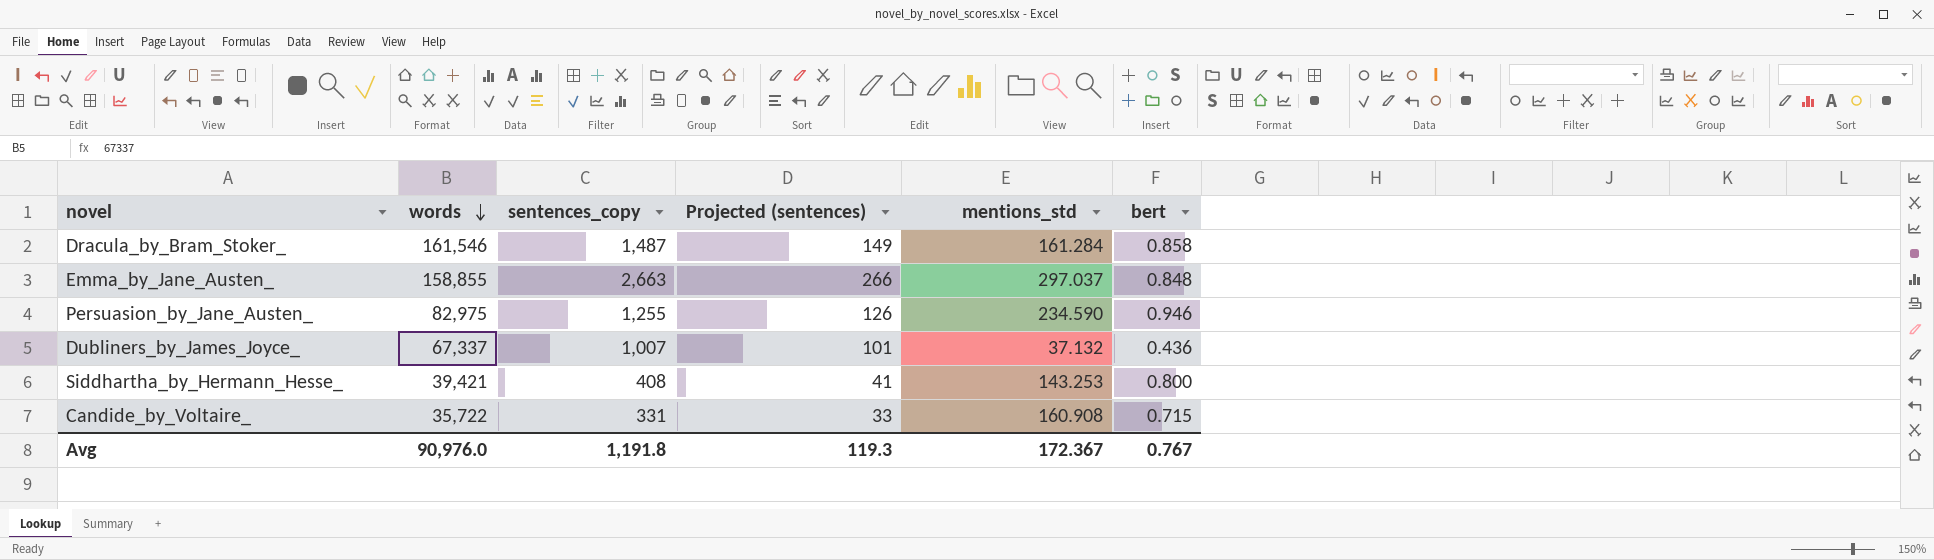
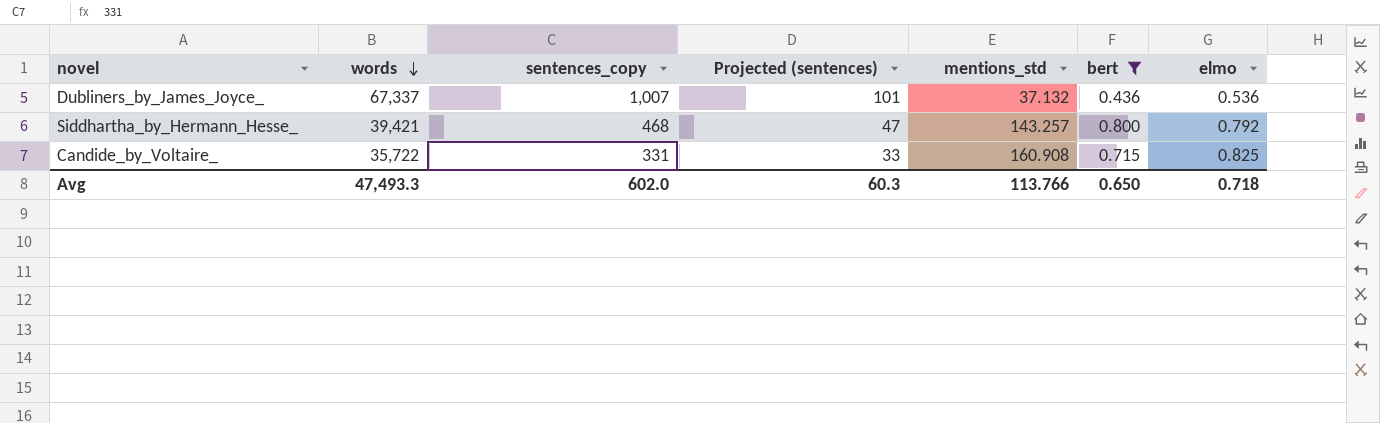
filter: none -> bert <= 0.800
column elmo | position: none -> 7
Siddhartha_by_Hermann_Hesse_ | sentences_copy: 408 -> 468
Siddhartha_by_Hermann_Hesse_ | Projected (sentences): 41 -> 47
Siddhartha_by_Hermann_Hesse_ | mentions_std: 143.253 -> 143.257
Avg | words: 90,976.0 -> 47,493.3
Avg | sentences_copy: 1,191.8 -> 602.0
Avg | Projected (sentences): 119.3 -> 60.3
Avg | mentions_std: 172.367 -> 113.766
Avg | bert: 0.767 -> 0.650

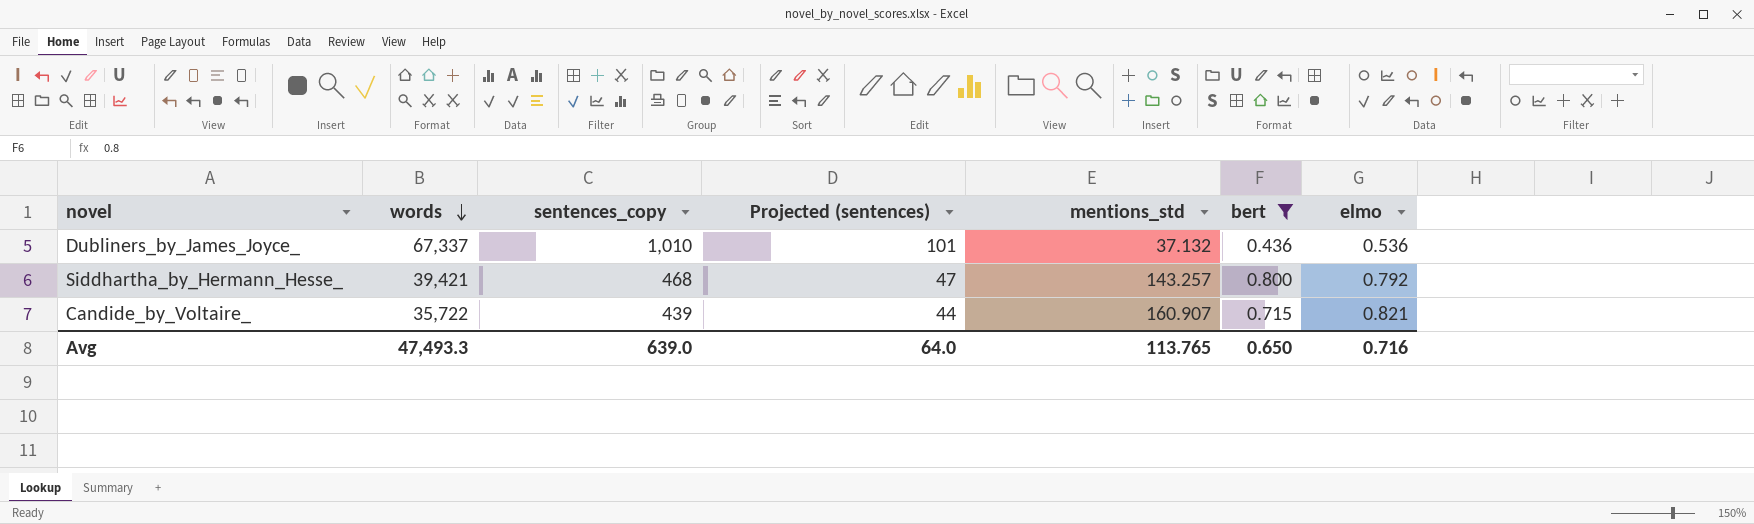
Dubliners_by_James_Joyce_ | sentences_copy: 1,007 -> 1,010
Candide_by_Voltaire_ | sentences_copy: 331 -> 439
Candide_by_Voltaire_ | Projected (sentences): 33 -> 44
Candide_by_Voltaire_ | mentions_std: 160.908 -> 160.907
Candide_by_Voltaire_ | elmo: 0.825 -> 0.821
Avg | sentences_copy: 602.0 -> 639.0
Avg | Projected (sentences): 60.3 -> 64.0
Avg | mentions_std: 113.766 -> 113.765
Avg | elmo: 0.718 -> 0.716

